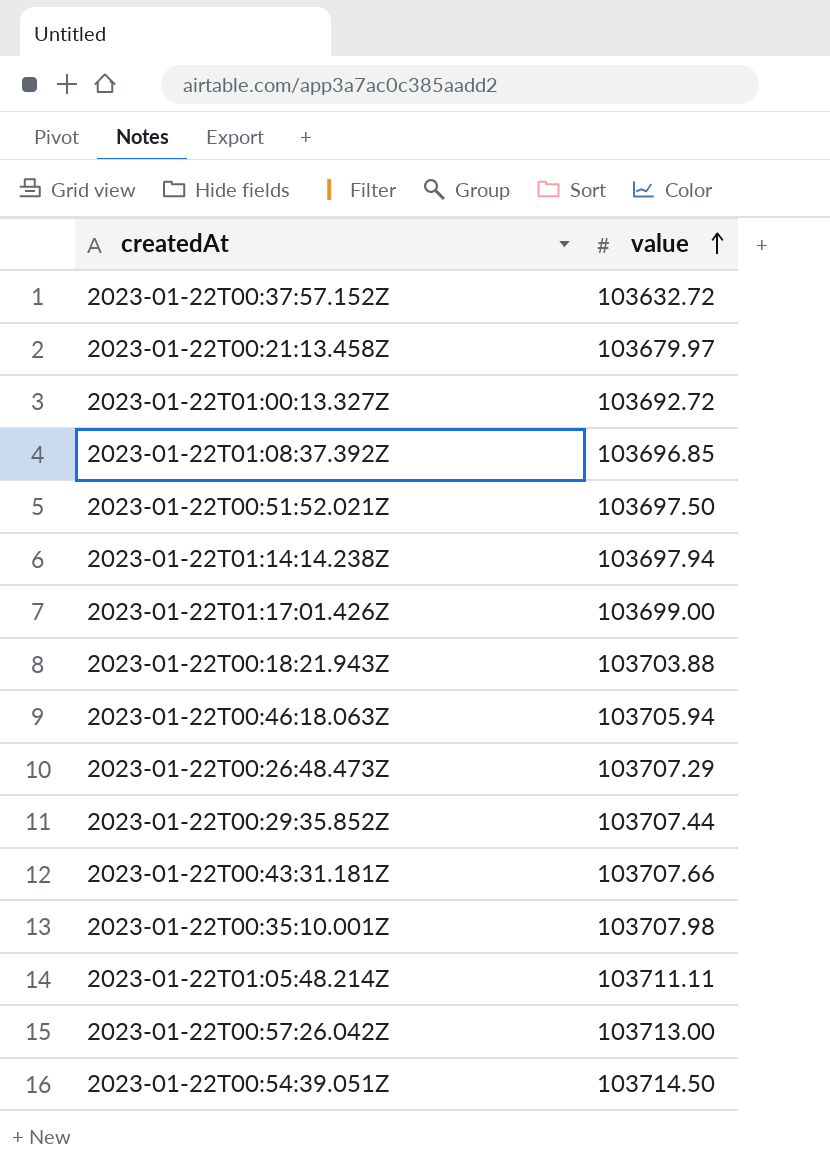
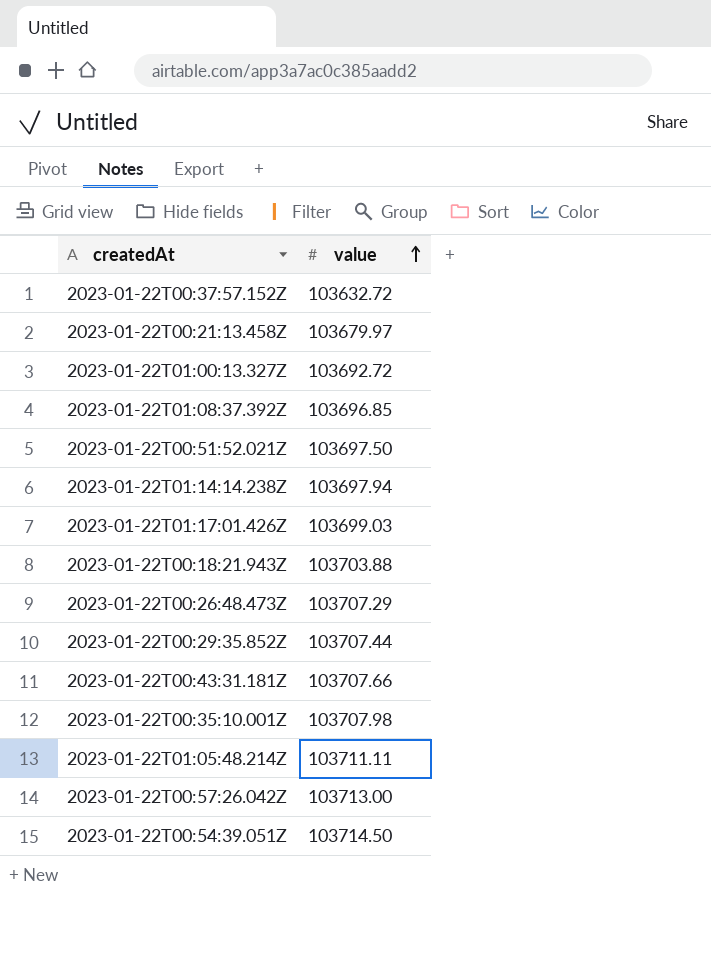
row 2023-01-22T00:46:18.063Z: 103705.94 -> none
2023-01-22T01:17:01.426Z | value: 103699.00 -> 103699.03

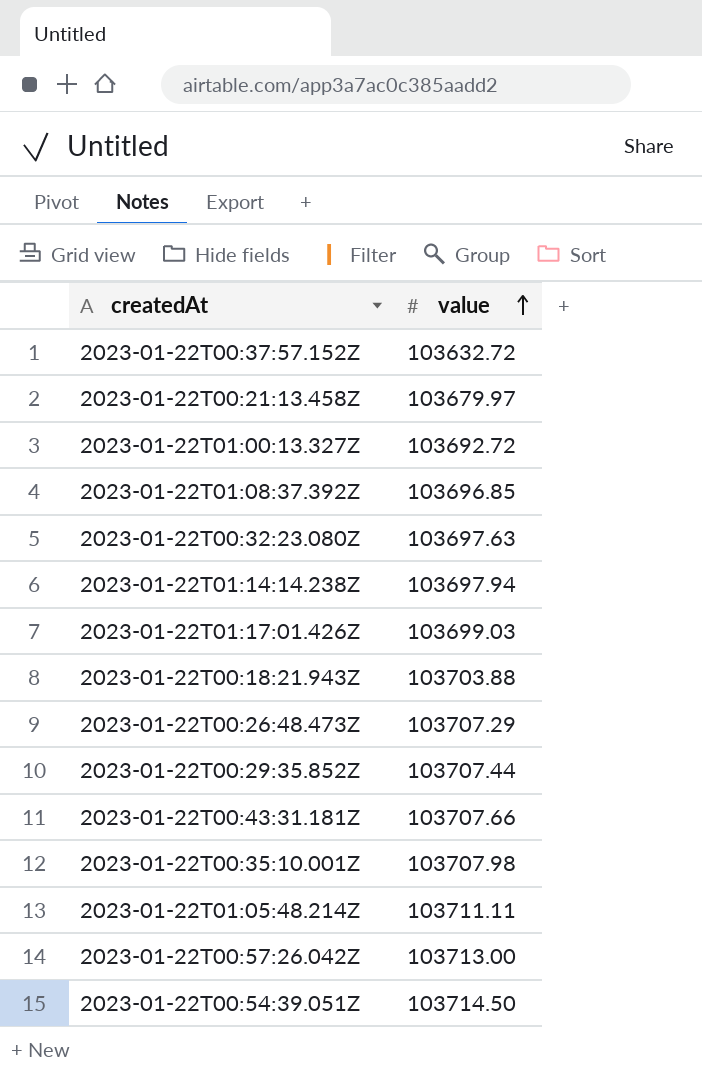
row 2023-01-22T00:51:52.021Z: 103697.50 -> none
row 2023-01-22T00:32:23.080Z: none -> 103697.63

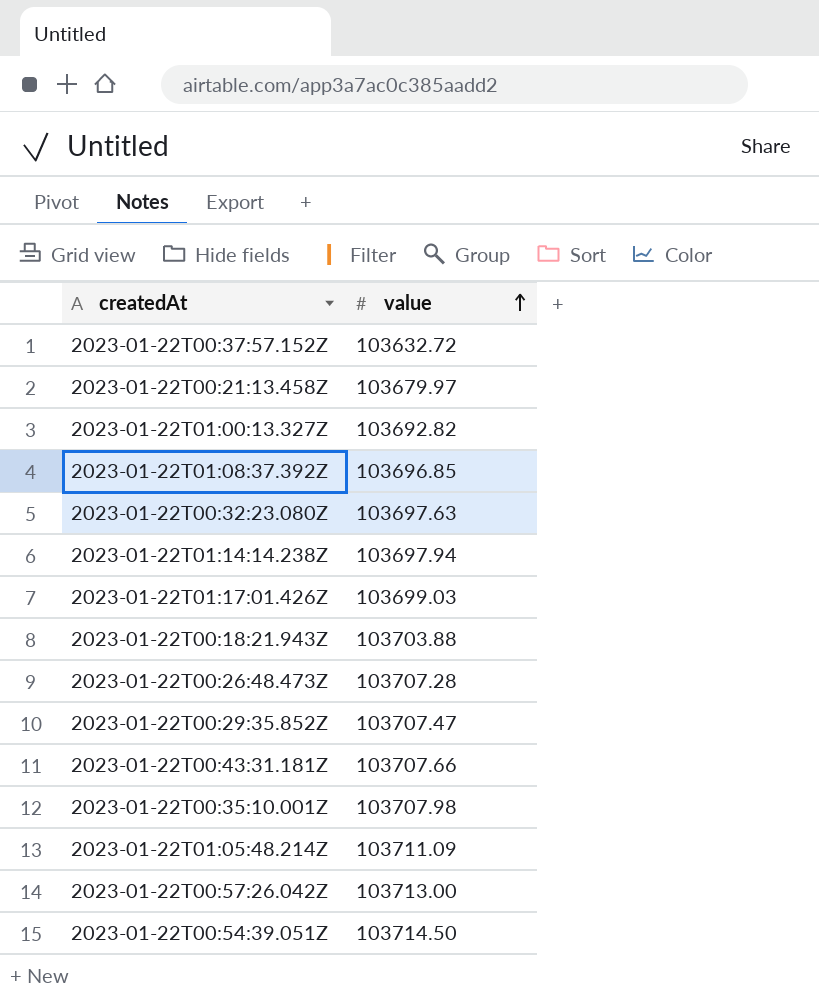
2023-01-22T01:00:13.327Z | value: 103692.72 -> 103692.82
2023-01-22T00:26:48.473Z | value: 103707.29 -> 103707.28
2023-01-22T00:29:35.852Z | value: 103707.44 -> 103707.47
2023-01-22T01:05:48.214Z | value: 103711.11 -> 103711.09

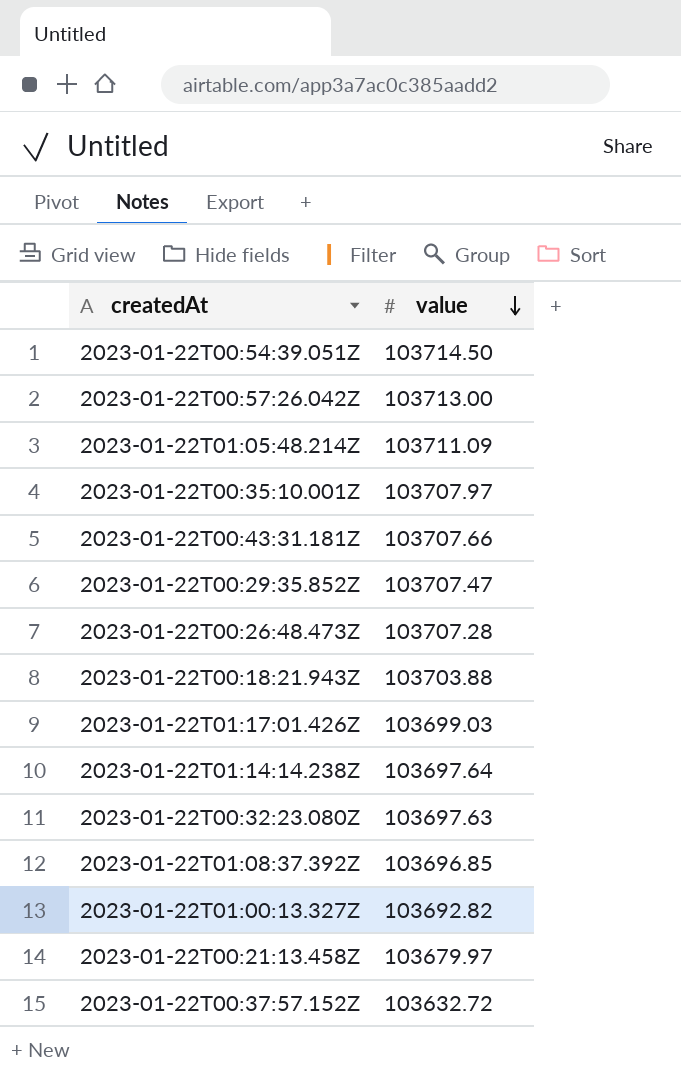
row order: value ascending -> value descending
2023-01-22T00:35:10.001Z | value: 103707.98 -> 103707.97
2023-01-22T01:14:14.238Z | value: 103697.94 -> 103697.64

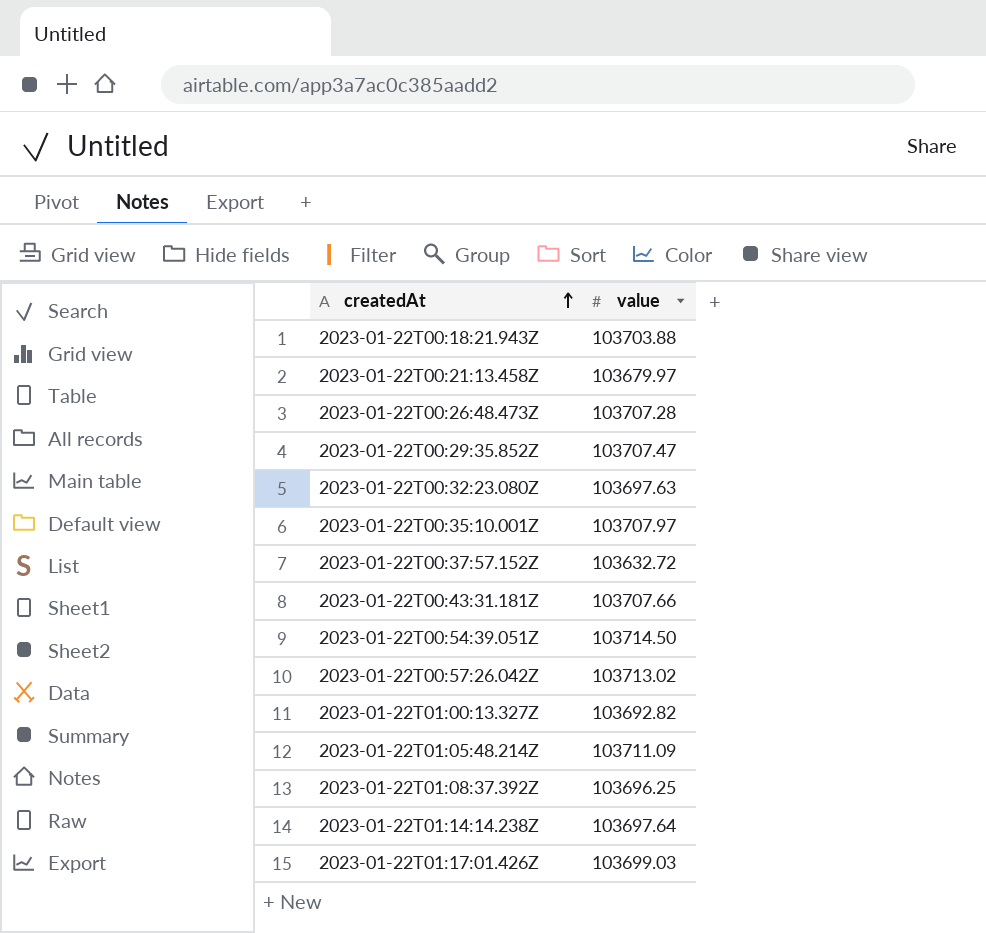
row order: value descending -> createdAt ascending
2023-01-22T00:57:26.042Z | value: 103713.00 -> 103713.02
2023-01-22T01:08:37.392Z | value: 103696.85 -> 103696.25

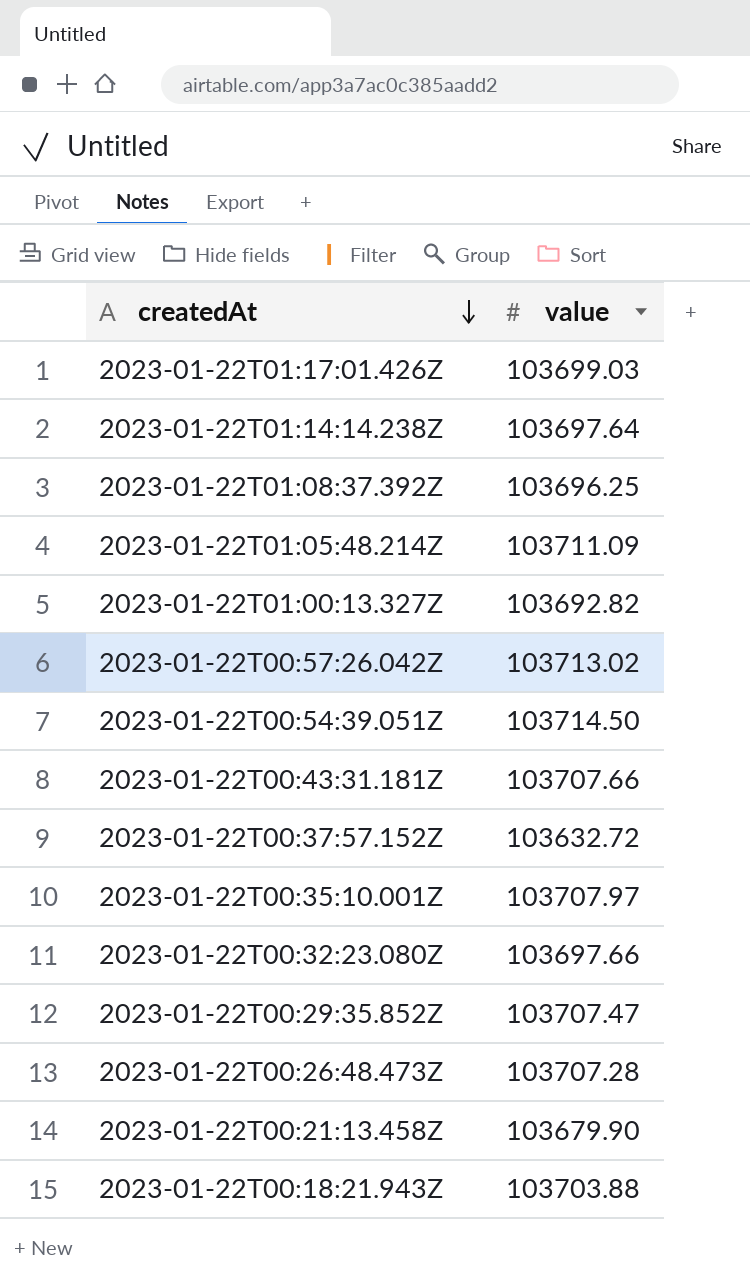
row order: createdAt ascending -> createdAt descending
2023-01-22T00:32:23.080Z | value: 103697.63 -> 103697.66
2023-01-22T00:21:13.458Z | value: 103679.97 -> 103679.90

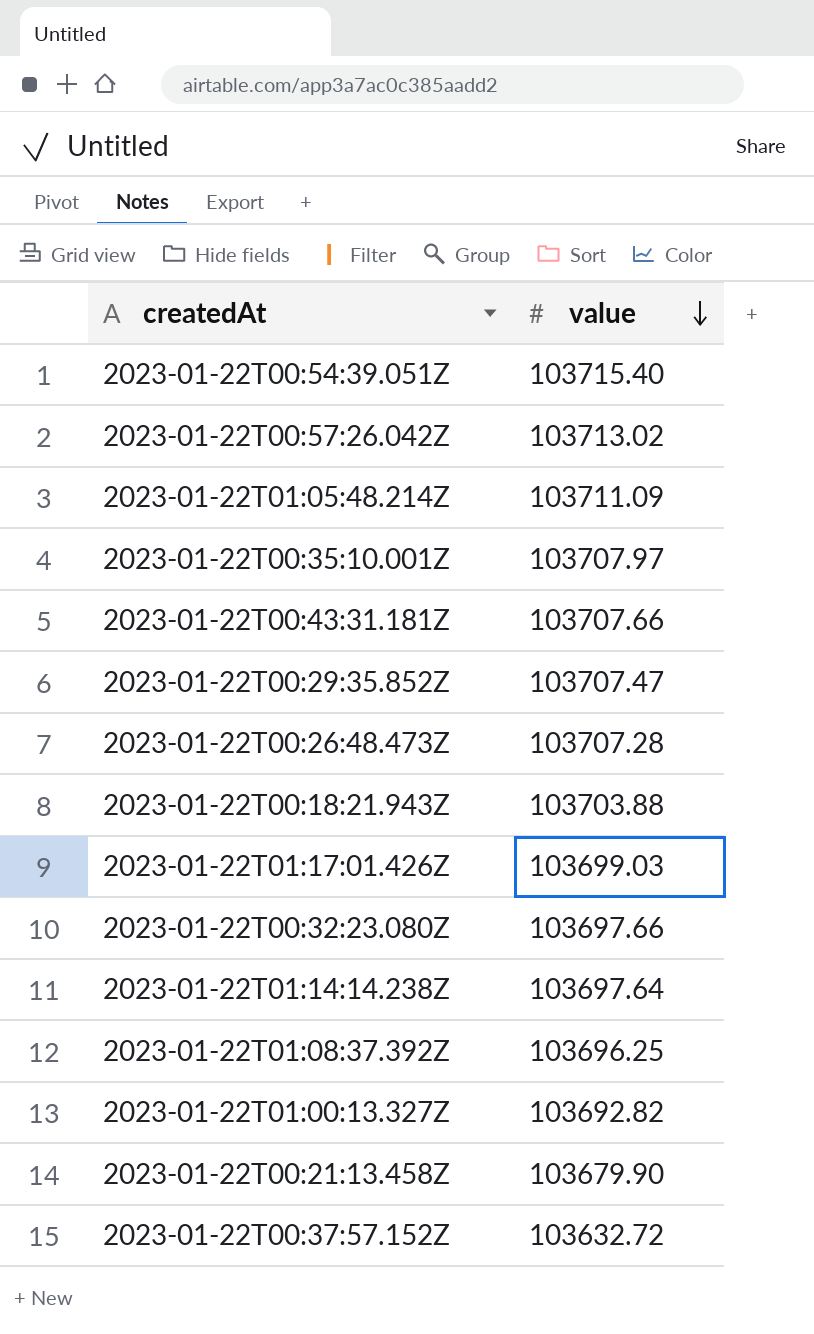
row order: createdAt descending -> value descending
2023-01-22T00:54:39.051Z | value: 103714.50 -> 103715.40

